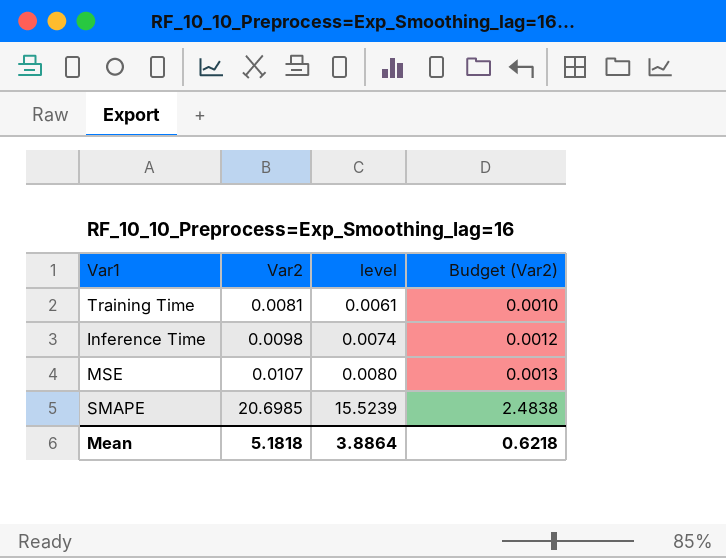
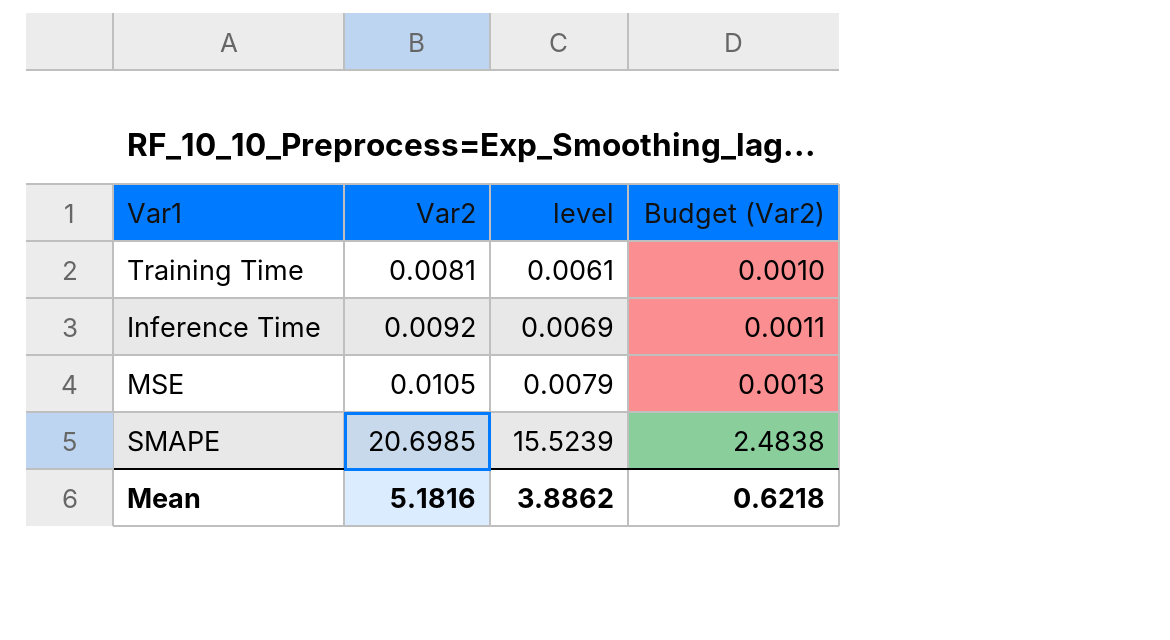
Inference Time | Var2: 0.0098 -> 0.0092
Inference Time | level: 0.0074 -> 0.0069
Inference Time | Budget (Var2): 0.0012 -> 0.0011
MSE | Var2: 0.0107 -> 0.0105
MSE | level: 0.0080 -> 0.0079
Mean | Var2: 5.1818 -> 5.1816
Mean | level: 3.8864 -> 3.8862

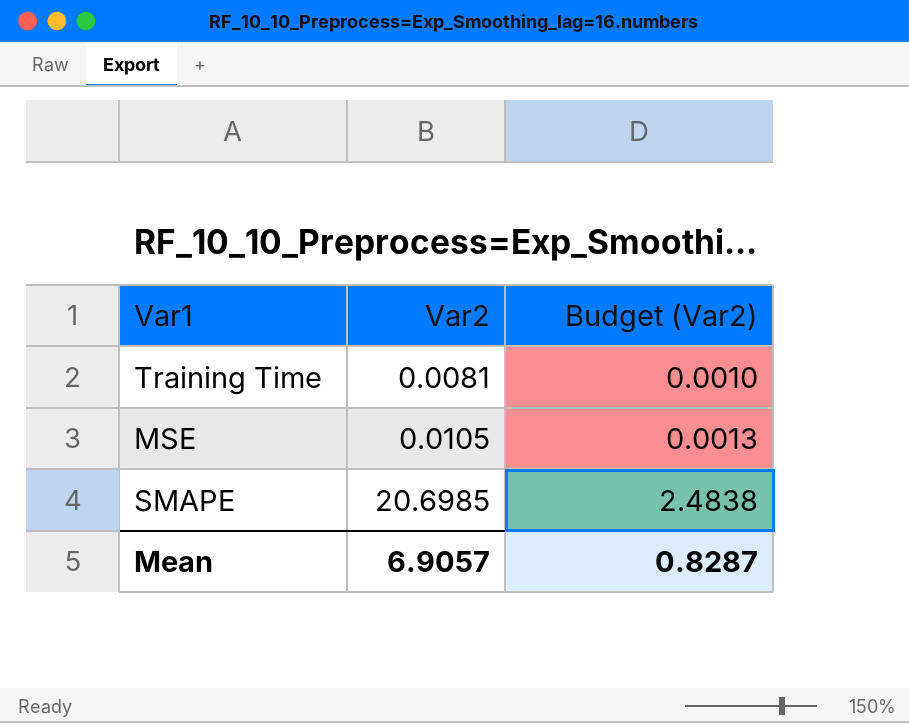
column level | formula: [Var2] * 0.75 -> none
row Inference Time: 0.0092 | 0.0069 | 0.0011 -> none
Mean | Var2: 5.1816 -> 6.9057
Mean | Budget (Var2): 0.6218 -> 0.8287

